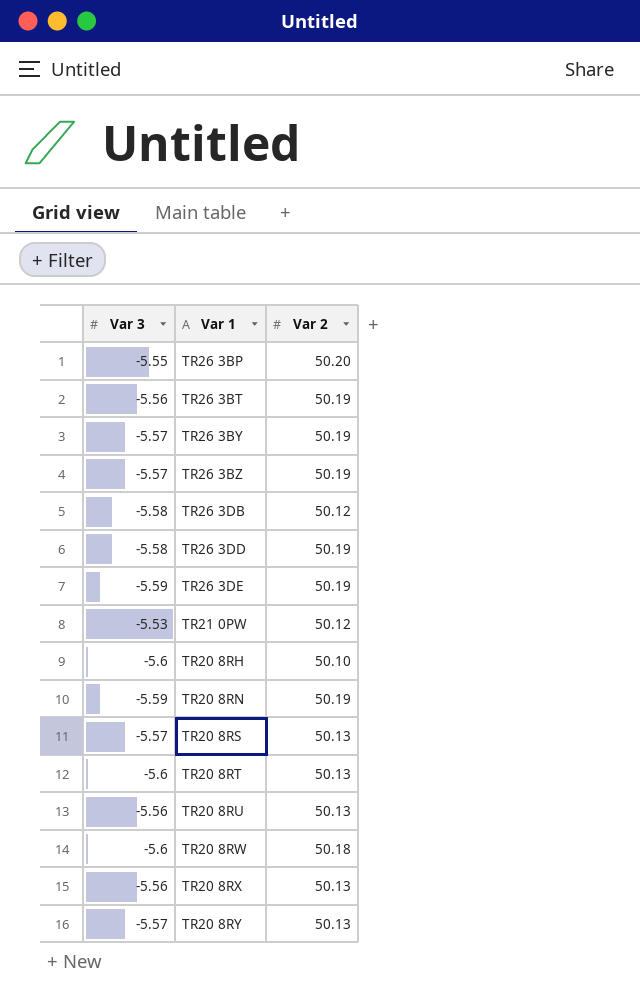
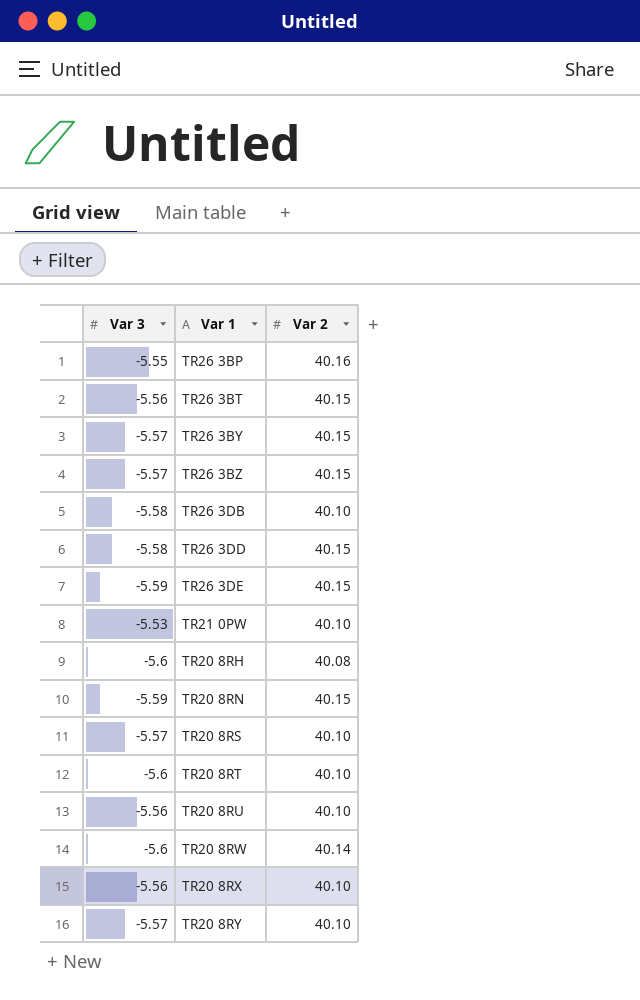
TR26 3BP | Var 2: 50.20 -> 40.16
TR26 3BT | Var 2: 50.19 -> 40.15
TR26 3BY | Var 2: 50.19 -> 40.15
TR26 3BZ | Var 2: 50.19 -> 40.15
TR26 3DB | Var 2: 50.12 -> 40.10
TR26 3DD | Var 2: 50.19 -> 40.15
TR26 3DE | Var 2: 50.19 -> 40.15
TR21 0PW | Var 2: 50.12 -> 40.10
TR20 8RH | Var 2: 50.10 -> 40.08
TR20 8RN | Var 2: 50.19 -> 40.15
TR20 8RS | Var 2: 50.13 -> 40.10
TR20 8RT | Var 2: 50.13 -> 40.10
TR20 8RU | Var 2: 50.13 -> 40.10
TR20 8RW | Var 2: 50.18 -> 40.14
TR20 8RX | Var 2: 50.13 -> 40.10
TR20 8RY | Var 2: 50.13 -> 40.10

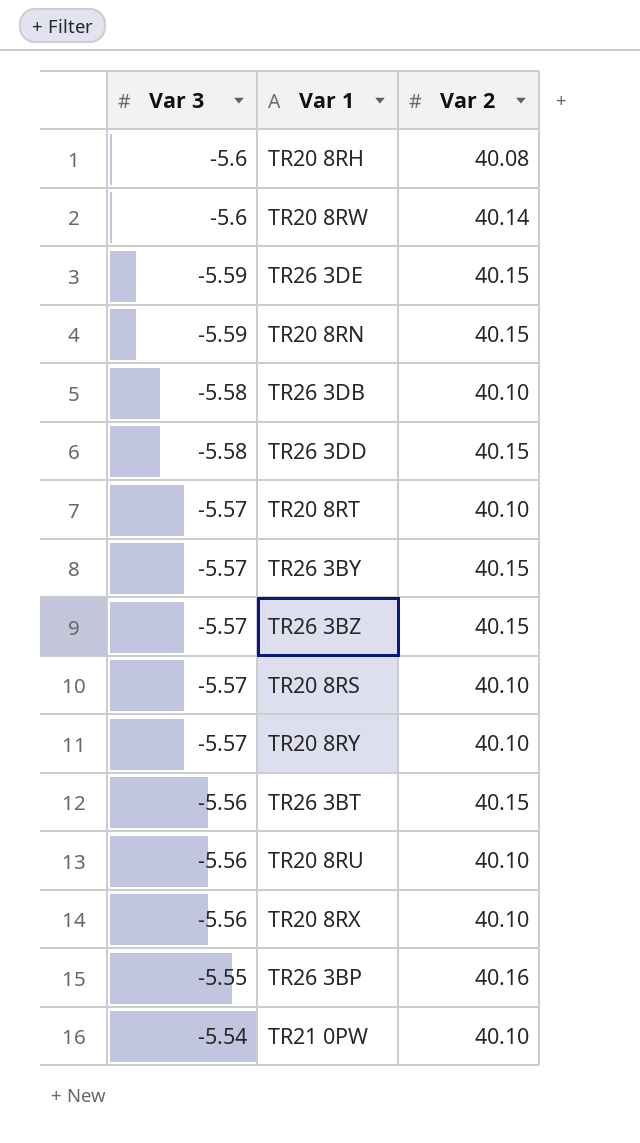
row order: none -> Var 3 ascending
TR20 8RT | Var 3: -5.6 -> -5.57
TR21 0PW | Var 3: -5.53 -> -5.54

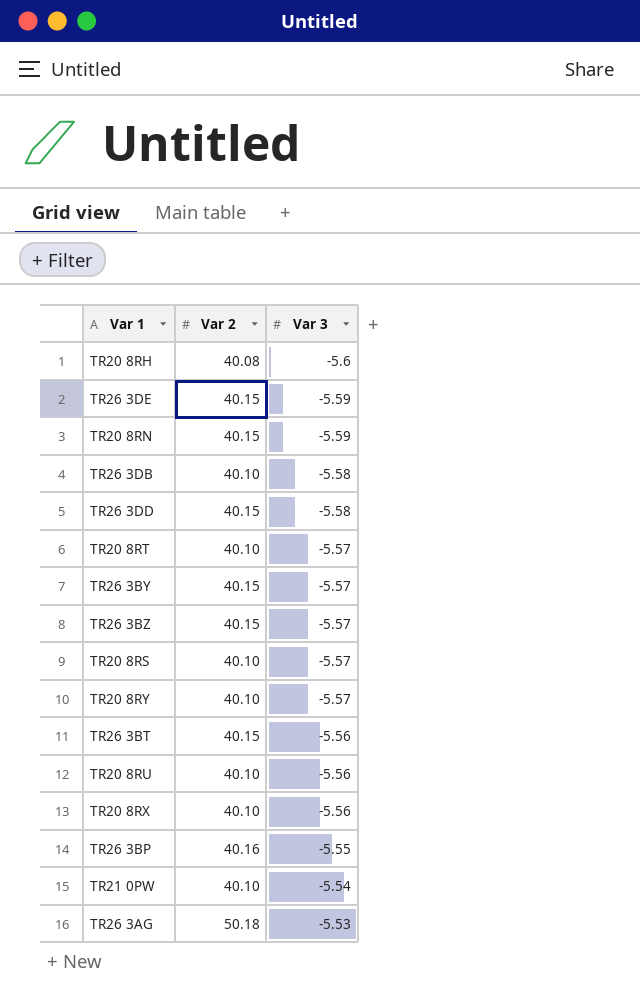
column Var 3 | position: 1 -> 3
row TR20 8RW: -5.6 | 40.14 -> none
row TR26 3AG: none -> 50.18 | -5.53

